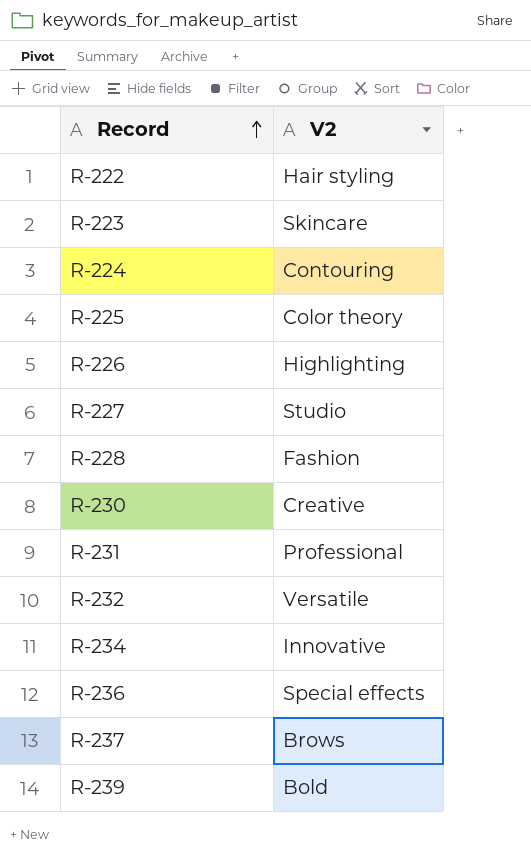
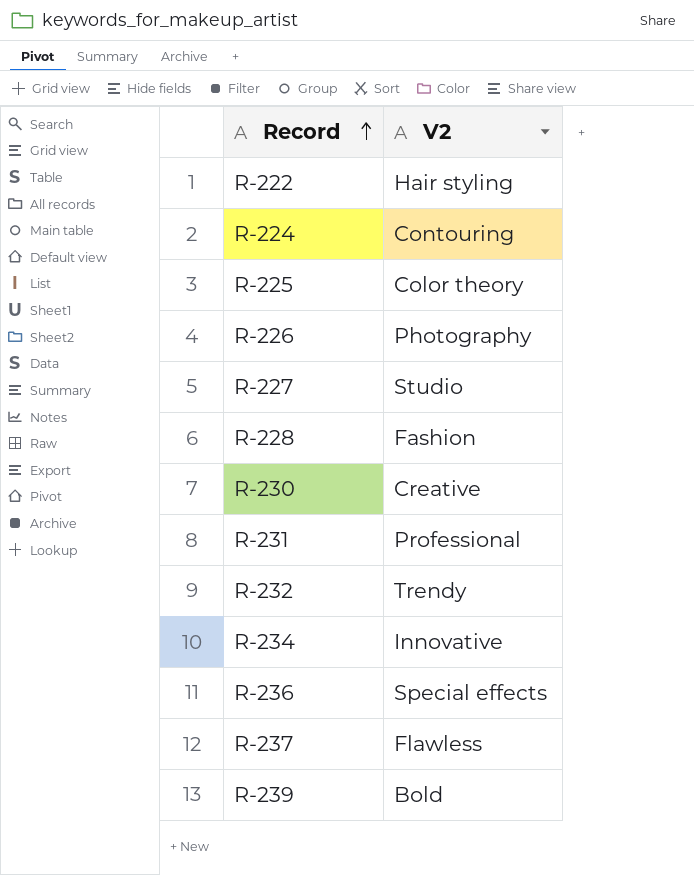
row R-223: Skincare -> none
R-226 | V2: Highlighting -> Photography
R-232 | V2: Versatile -> Trendy
R-237 | V2: Brows -> Flawless

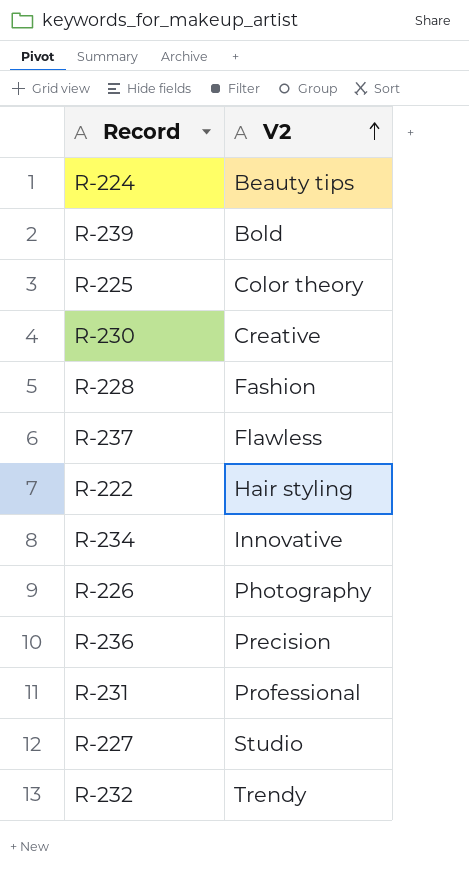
row order: Record ascending -> V2 ascending
R-224 | V2: Contouring -> Beauty tips
R-236 | V2: Special effects -> Precision

